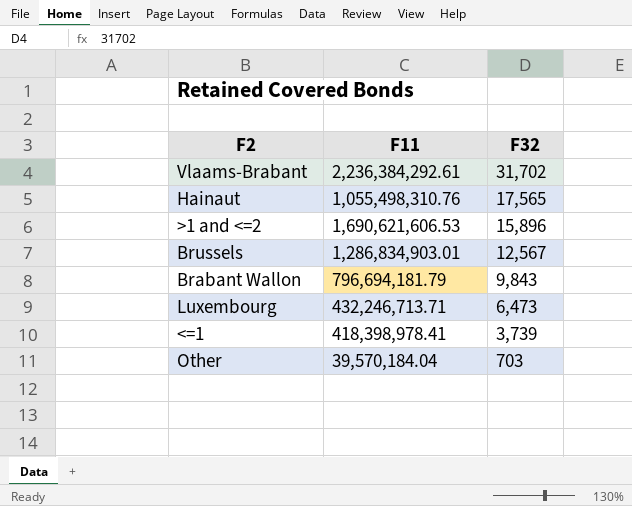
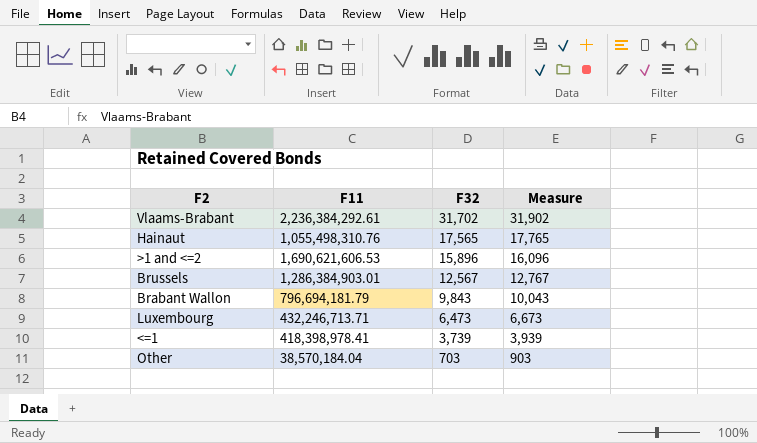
column Measure | formula: none -> [F32] + 200
Brussels | F11: 1,286,834,903.01 -> 1,286,384,903.01
Other | F11: 39,570,184.04 -> 38,570,184.04

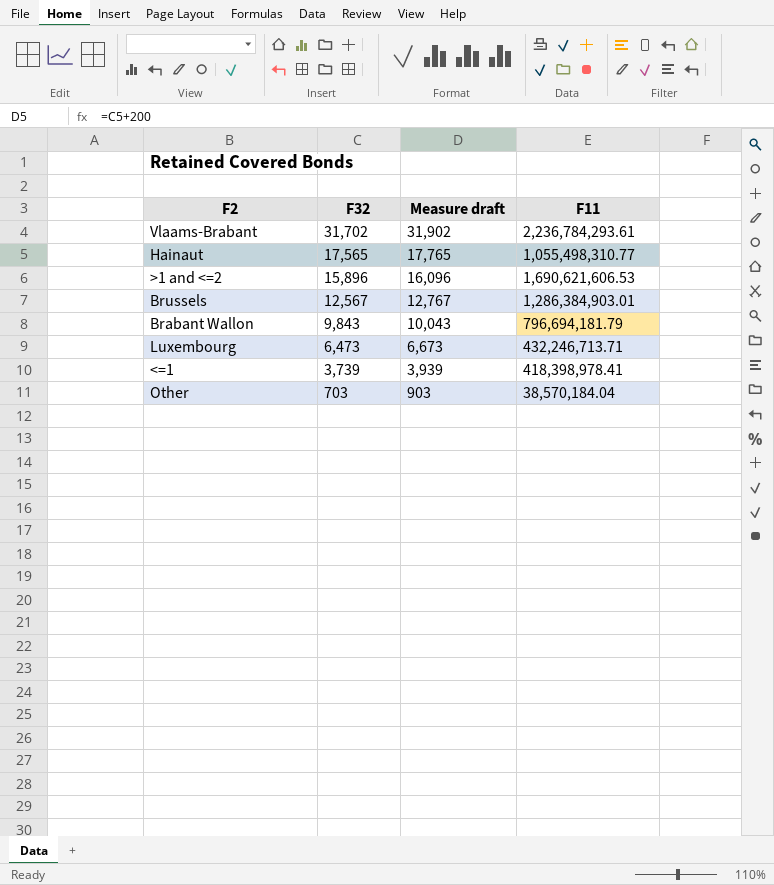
column name: Measure -> Measure draft
column F11 | position: 2 -> 4
Vlaams-Brabant | F11: 2,236,384,292.61 -> 2,236,784,293.61
Hainaut | F11: 1,055,498,310.76 -> 1,055,498,310.77

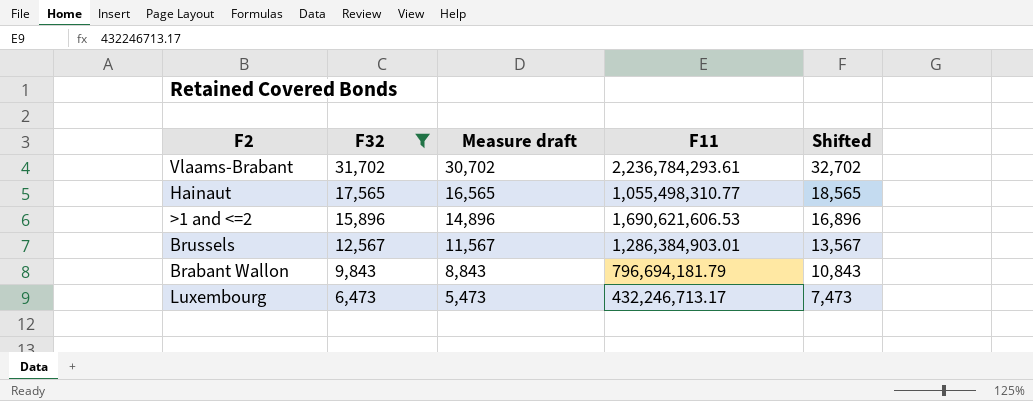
filter: none -> F32 >= 6,473
column Measure draft | formula: [F32] + 200 -> [F32] - 1000
column Shifted | formula: none -> [F32] + 1000
Luxembourg | F11: 432,246,713.71 -> 432,246,713.17

